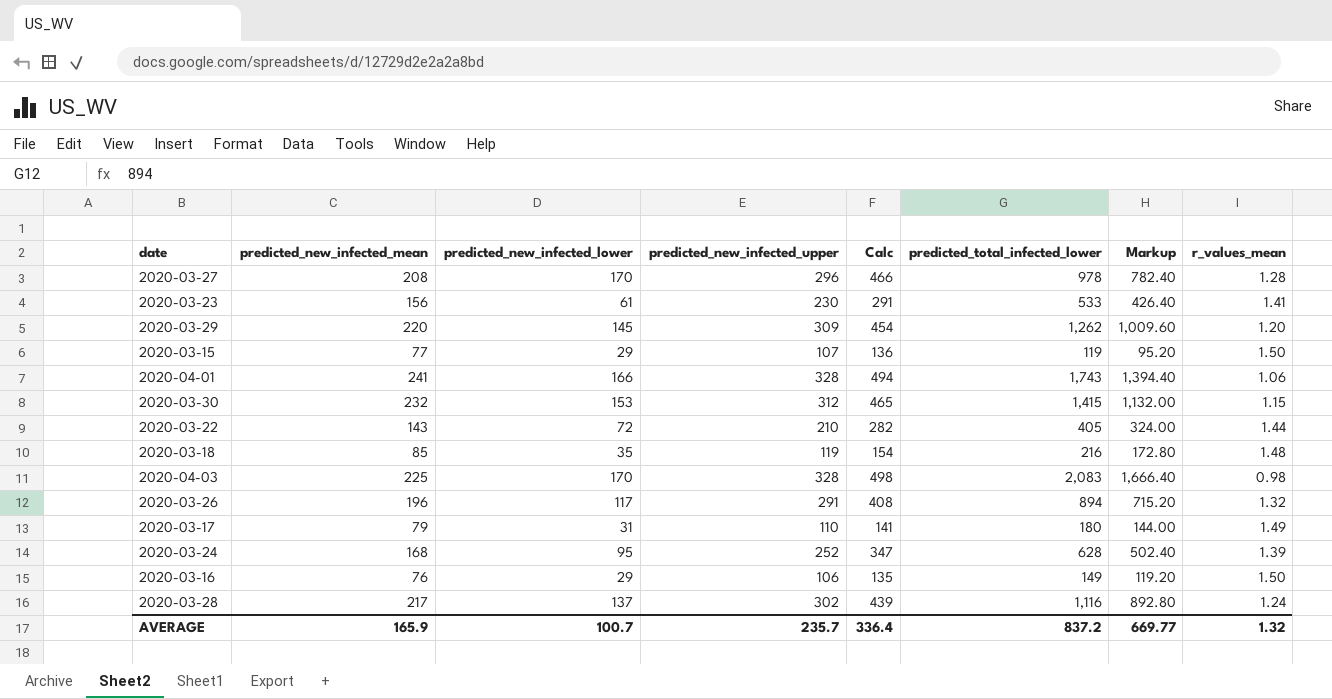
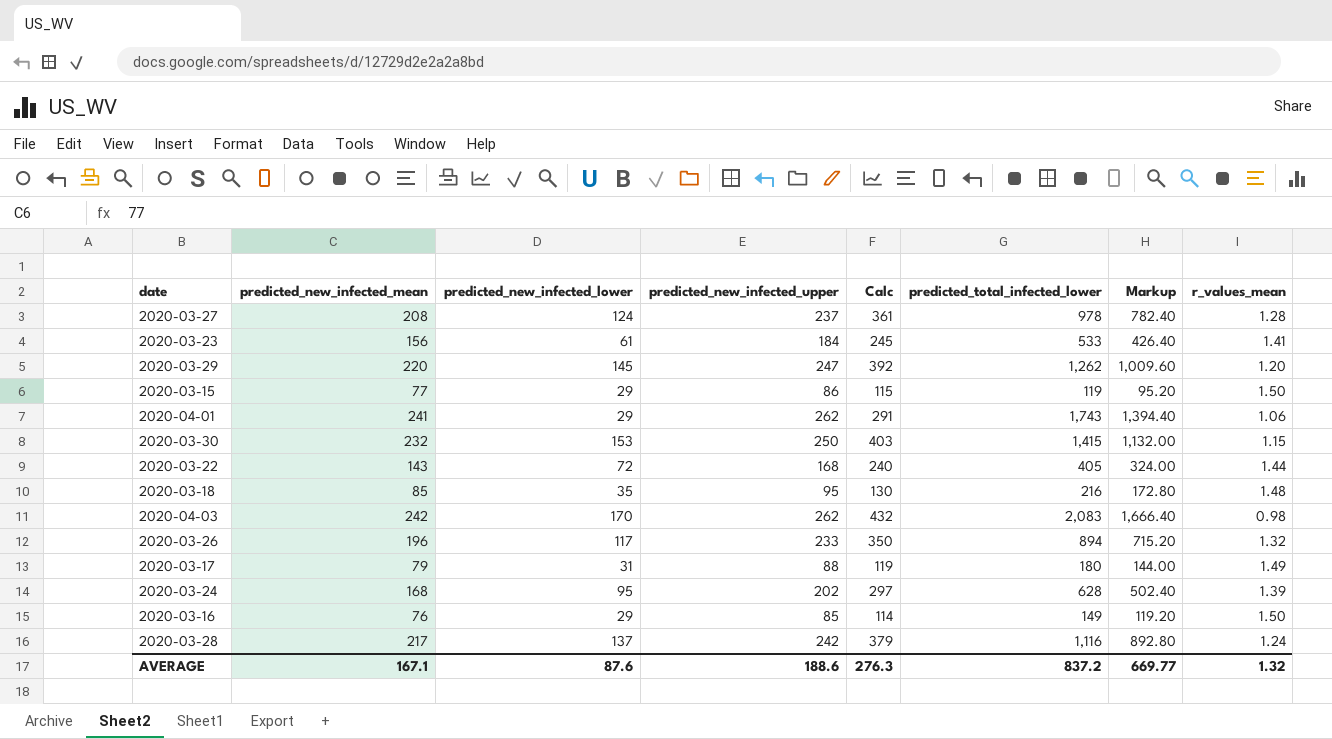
2020-03-27 | predicted_new_infected_lower: 170 -> 124
2020-03-27 | predicted_new_infected_upper: 296 -> 237
2020-03-27 | Calc: 466 -> 361
2020-03-23 | predicted_new_infected_upper: 230 -> 184
2020-03-23 | Calc: 291 -> 245
2020-03-29 | predicted_new_infected_upper: 309 -> 247
2020-03-29 | Calc: 454 -> 392
2020-03-15 | predicted_new_infected_upper: 107 -> 86
2020-03-15 | Calc: 136 -> 115
2020-04-01 | predicted_new_infected_lower: 166 -> 29
2020-04-01 | predicted_new_infected_upper: 328 -> 262
2020-04-01 | Calc: 494 -> 291
2020-03-30 | predicted_new_infected_upper: 312 -> 250
2020-03-30 | Calc: 465 -> 403
2020-03-22 | predicted_new_infected_upper: 210 -> 168
2020-03-22 | Calc: 282 -> 240
2020-03-18 | predicted_new_infected_upper: 119 -> 95
2020-03-18 | Calc: 154 -> 130
2020-04-03 | predicted_new_infected_mean: 225 -> 242
2020-04-03 | predicted_new_infected_upper: 328 -> 262
2020-04-03 | Calc: 498 -> 432
2020-03-26 | predicted_new_infected_upper: 291 -> 233
2020-03-26 | Calc: 408 -> 350
2020-03-17 | predicted_new_infected_upper: 110 -> 88
2020-03-17 | Calc: 141 -> 119
2020-03-24 | predicted_new_infected_upper: 252 -> 202
2020-03-24 | Calc: 347 -> 297
2020-03-16 | predicted_new_infected_upper: 106 -> 85
2020-03-16 | Calc: 135 -> 114
2020-03-28 | predicted_new_infected_upper: 302 -> 242
2020-03-28 | Calc: 439 -> 379
AVERAGE | predicted_new_infected_mean: 165.9 -> 167.1
AVERAGE | predicted_new_infected_lower: 100.7 -> 87.6
AVERAGE | predicted_new_infected_upper: 235.7 -> 188.6
AVERAGE | Calc: 336.4 -> 276.3

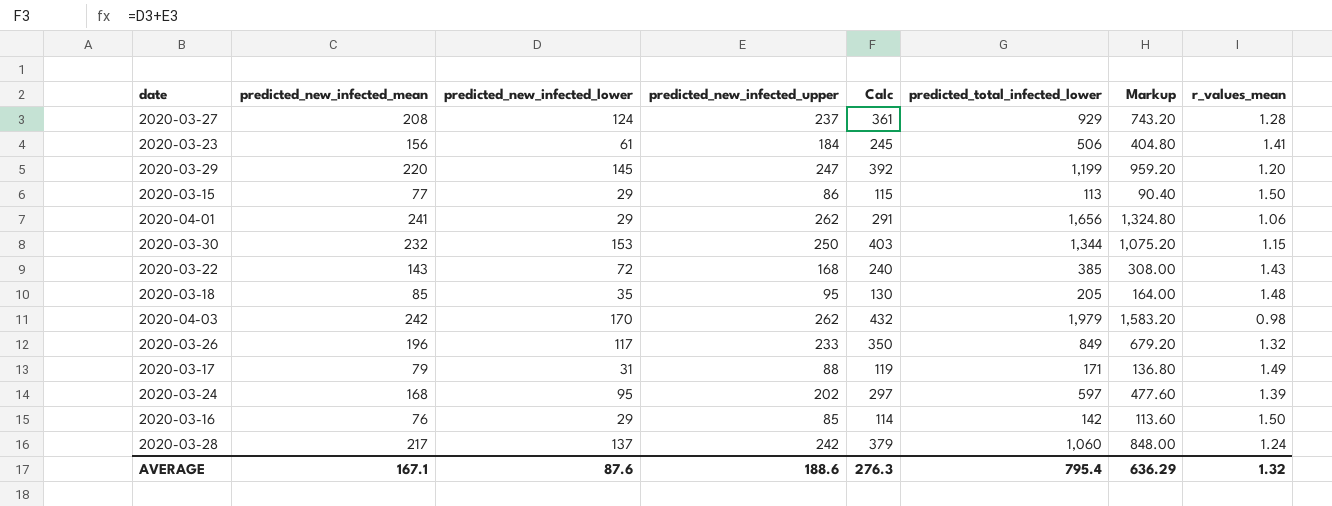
2020-03-27 | predicted_total_infected_lower: 978 -> 929
2020-03-27 | Markup: 782.40 -> 743.20
2020-03-23 | predicted_total_infected_lower: 533 -> 506
2020-03-23 | Markup: 426.40 -> 404.80
2020-03-29 | predicted_total_infected_lower: 1,262 -> 1,199
2020-03-29 | Markup: 1,009.60 -> 959.20
2020-03-15 | predicted_total_infected_lower: 119 -> 113
2020-03-15 | Markup: 95.20 -> 90.40
2020-04-01 | predicted_total_infected_lower: 1,743 -> 1,656
2020-04-01 | Markup: 1,394.40 -> 1,324.80
2020-03-30 | predicted_total_infected_lower: 1,415 -> 1,344
2020-03-30 | Markup: 1,132.00 -> 1,075.20
2020-03-22 | predicted_total_infected_lower: 405 -> 385
2020-03-22 | Markup: 324.00 -> 308.00
2020-03-22 | r_values_mean: 1.44 -> 1.43
2020-03-18 | predicted_total_infected_lower: 216 -> 205
2020-03-18 | Markup: 172.80 -> 164.00
2020-04-03 | predicted_total_infected_lower: 2,083 -> 1,979
2020-04-03 | Markup: 1,666.40 -> 1,583.20
2020-03-26 | predicted_total_infected_lower: 894 -> 849
2020-03-26 | Markup: 715.20 -> 679.20
2020-03-17 | predicted_total_infected_lower: 180 -> 171
2020-03-17 | Markup: 144.00 -> 136.80
2020-03-24 | predicted_total_infected_lower: 628 -> 597
2020-03-24 | Markup: 502.40 -> 477.60
2020-03-16 | predicted_total_infected_lower: 149 -> 142
2020-03-16 | Markup: 119.20 -> 113.60
2020-03-28 | predicted_total_infected_lower: 1,116 -> 1,060
2020-03-28 | Markup: 892.80 -> 848.00
AVERAGE | predicted_total_infected_lower: 837.2 -> 795.4
AVERAGE | Markup: 669.77 -> 636.29

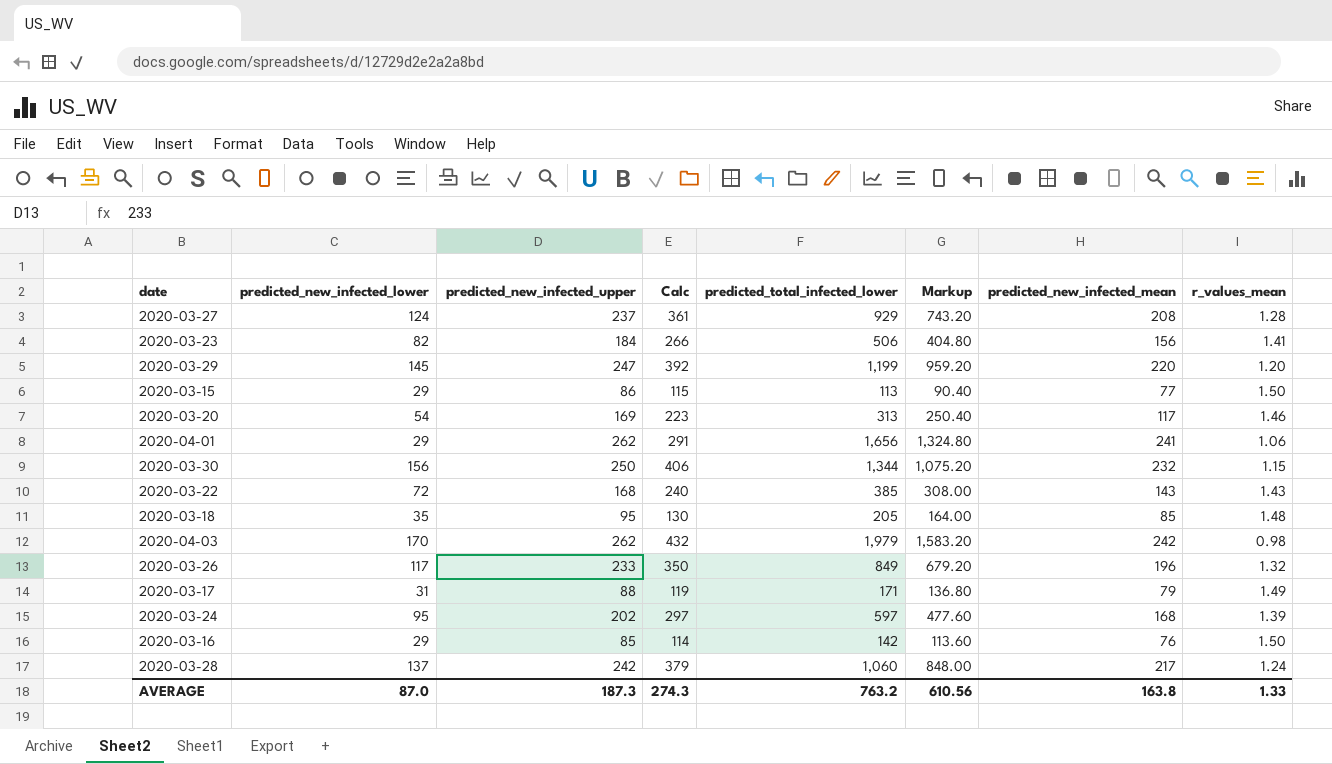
column predicted_new_infected_mean | position: 2 -> 7
2020-03-23 | predicted_new_infected_lower: 61 -> 82
2020-03-23 | Calc: 245 -> 266
row 2020-03-20: none -> 54 | 169 | 223 | 313 | 250.40 | 117 | 1.46
2020-03-30 | predicted_new_infected_lower: 153 -> 156
2020-03-30 | Calc: 403 -> 406
AVERAGE | predicted_new_infected_lower: 87.6 -> 87.0
AVERAGE | predicted_new_infected_upper: 188.6 -> 187.3
AVERAGE | Calc: 276.3 -> 274.3
AVERAGE | predicted_total_infected_lower: 795.4 -> 763.2
AVERAGE | Markup: 636.29 -> 610.56
AVERAGE | predicted_new_infected_mean: 167.1 -> 163.8
AVERAGE | r_values_mean: 1.32 -> 1.33

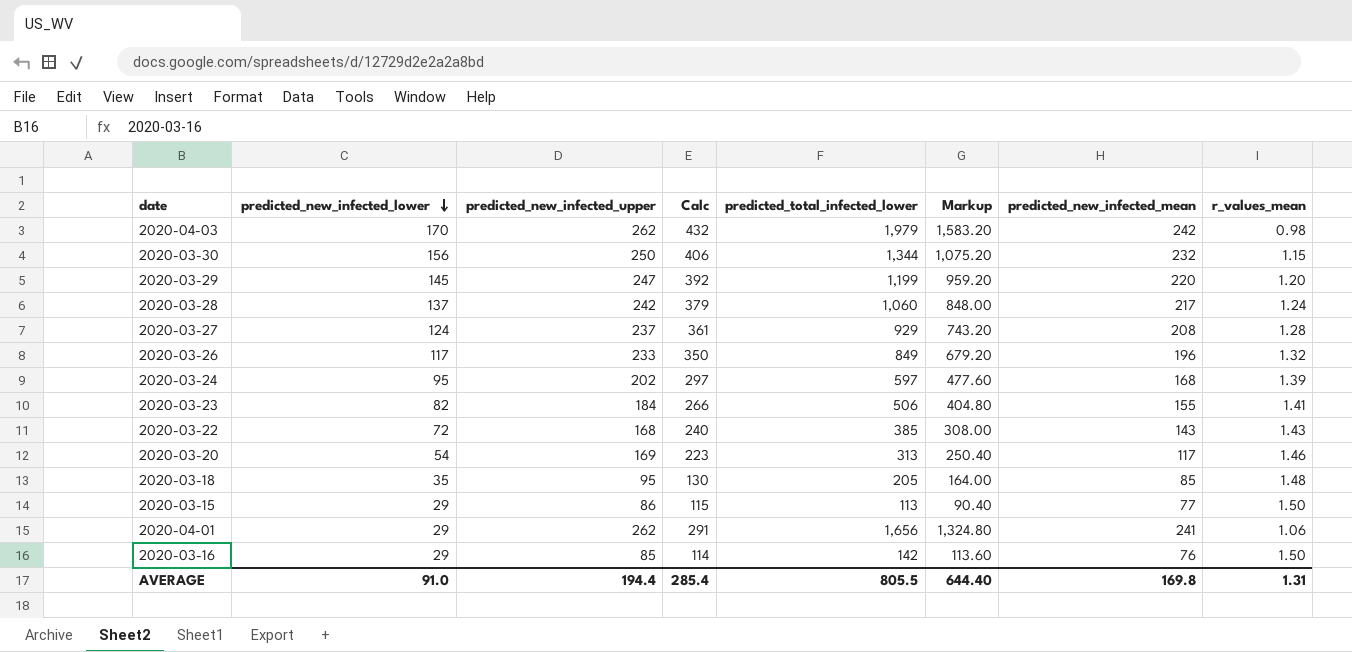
row order: none -> predicted_new_infected_lower descending
row 2020-03-17: 31 | 88 | 119 | 171 | 136.80 | 79 | 1.49 -> none
2020-03-23 | predicted_new_infected_mean: 156 -> 155
AVERAGE | predicted_new_infected_lower: 87.0 -> 91.0
AVERAGE | predicted_new_infected_upper: 187.3 -> 194.4
AVERAGE | Calc: 274.3 -> 285.4
AVERAGE | predicted_total_infected_lower: 763.2 -> 805.5
AVERAGE | Markup: 610.56 -> 644.40
AVERAGE | predicted_new_infected_mean: 163.8 -> 169.8
AVERAGE | r_values_mean: 1.33 -> 1.31

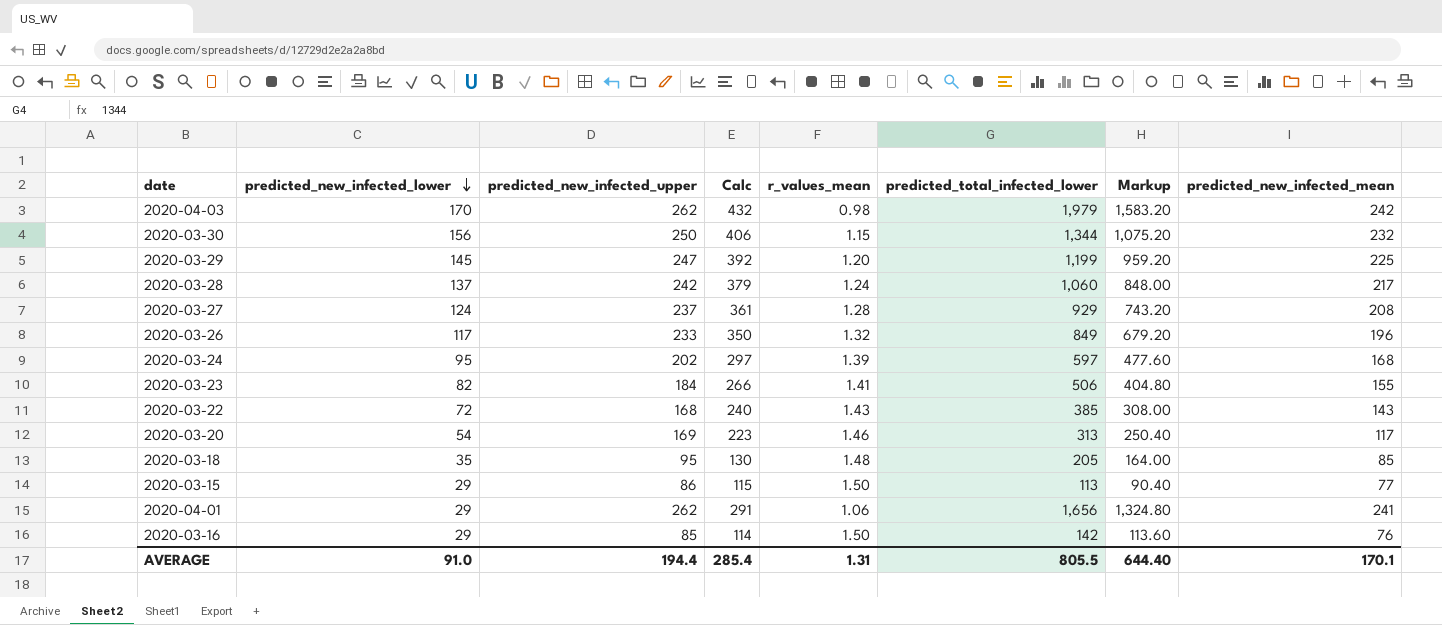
column r_values_mean | position: 8 -> 5
2020-03-29 | predicted_new_infected_mean: 220 -> 225
AVERAGE | predicted_new_infected_mean: 169.8 -> 170.1

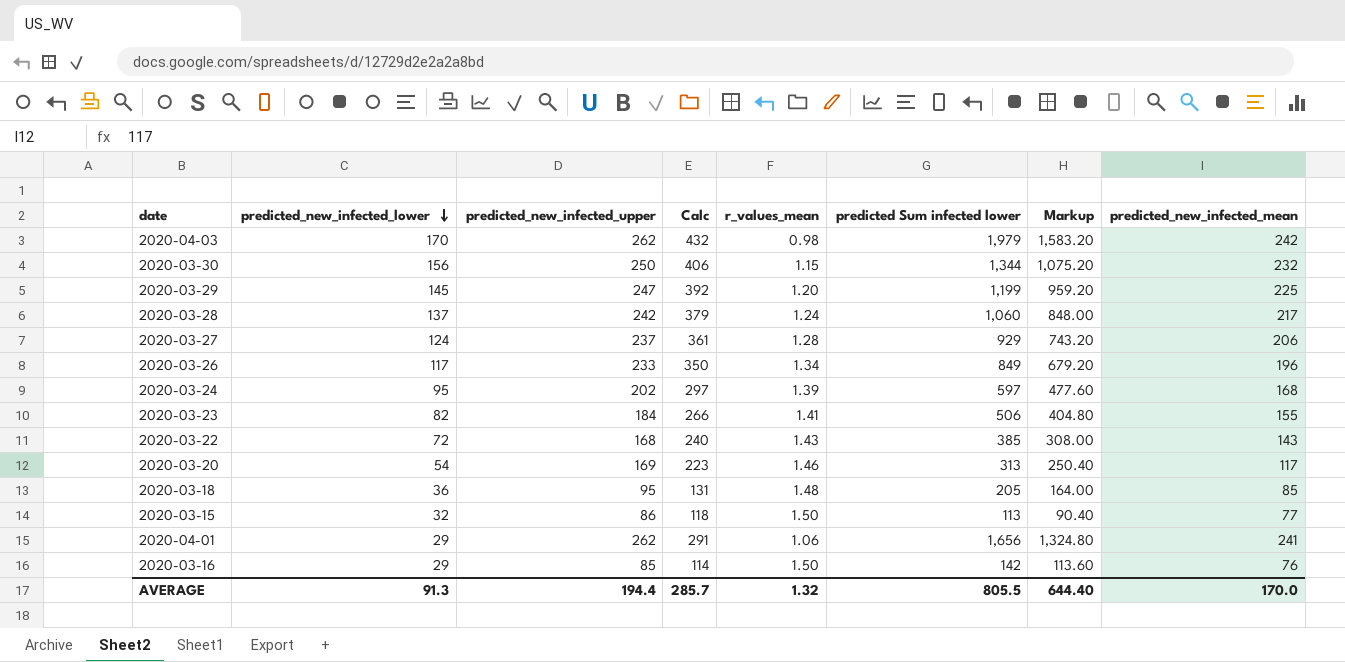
column name: predicted_total_infected_lower -> predicted Sum infected lower
2020-03-27 | predicted_new_infected_mean: 208 -> 206
2020-03-26 | r_values_mean: 1.32 -> 1.34
2020-03-18 | predicted_new_infected_lower: 35 -> 36
2020-03-18 | Calc: 130 -> 131
2020-03-15 | predicted_new_infected_lower: 29 -> 32
2020-03-15 | Calc: 115 -> 118
AVERAGE | predicted_new_infected_lower: 91.0 -> 91.3
AVERAGE | Calc: 285.4 -> 285.7
AVERAGE | r_values_mean: 1.31 -> 1.32
AVERAGE | predicted_new_infected_mean: 170.1 -> 170.0

